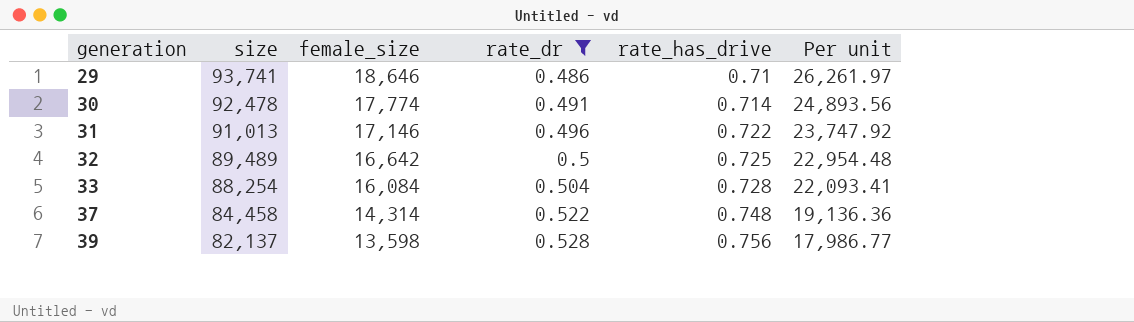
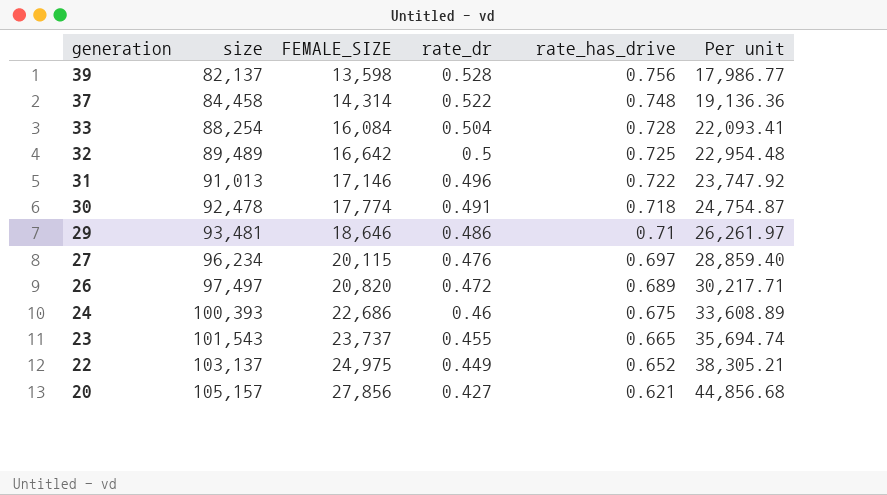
filter: rate_dr >= 0.486 -> none
row order: generation ascending -> generation descending
column name: female_size -> FEMALE_SIZE
30 | rate_has_drive: 0.714 -> 0.718
30 | Per unit: 24,893.56 -> 24,754.87
29 | size: 93,741 -> 93,481

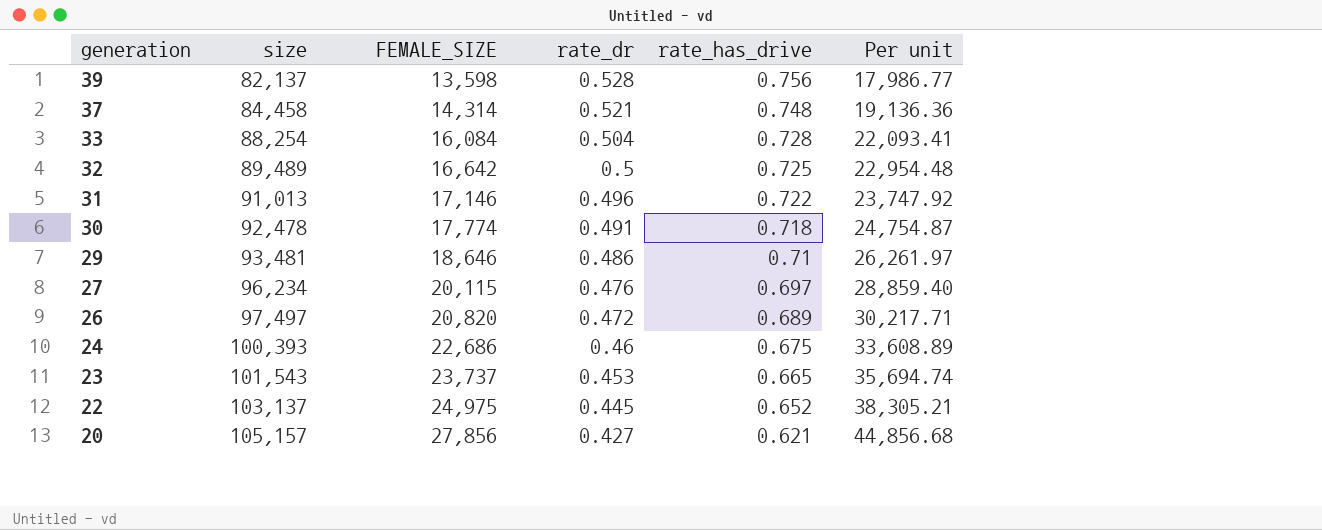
37 | rate_dr: 0.522 -> 0.521
23 | rate_dr: 0.455 -> 0.453
22 | rate_dr: 0.449 -> 0.445

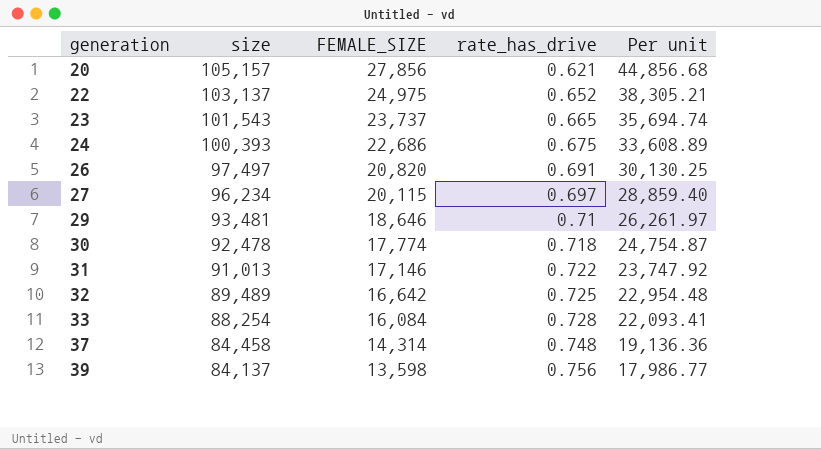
row order: generation descending -> generation ascending
column rate_dr | position: 4 -> none
26 | rate_has_drive: 0.689 -> 0.691
26 | Per unit: 30,217.71 -> 30,130.25
39 | size: 82,137 -> 84,137

